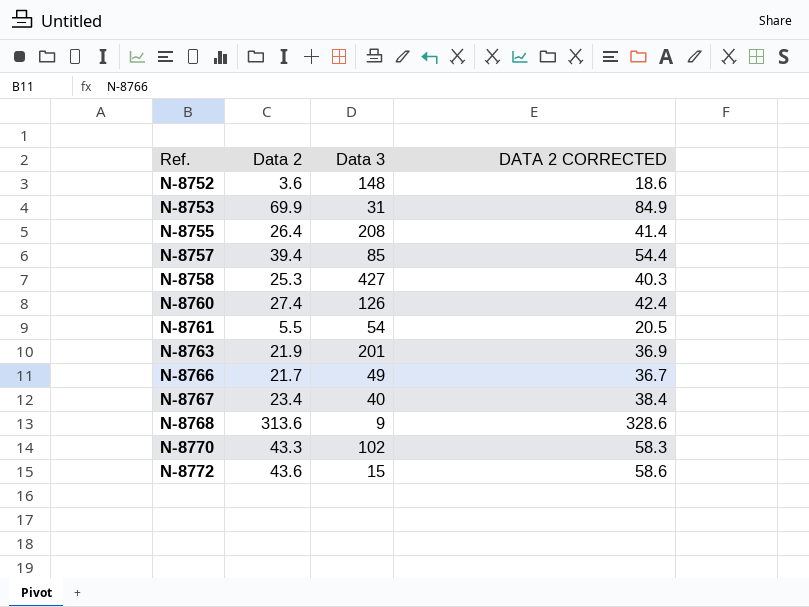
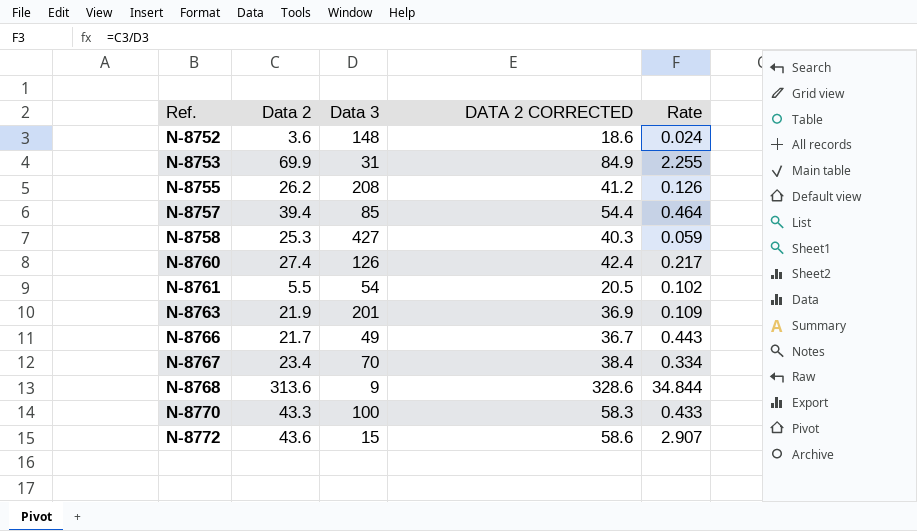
column Rate | formula: none -> [Data 2] / [Data 3]
N-8755 | Data 2: 26.4 -> 26.2
N-8755 | DATA 2 CORRECTED: 41.4 -> 41.2
N-8767 | Data 3: 40 -> 70
N-8770 | Data 3: 102 -> 100

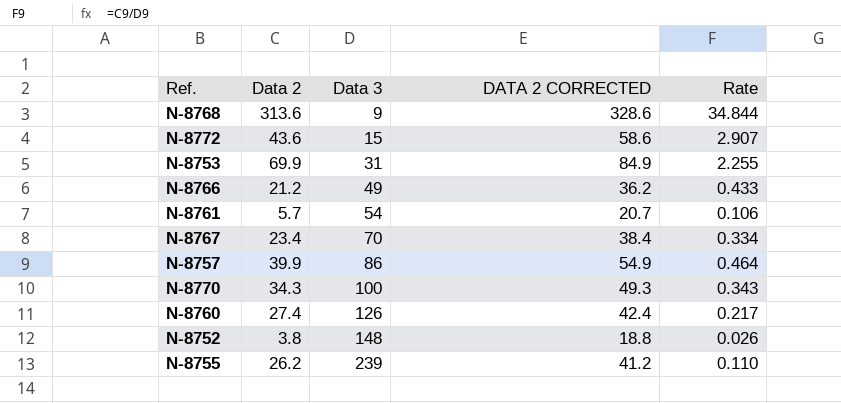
row order: Ref. ascending -> Data 3 ascending
row N-8758: 25.3 | 427 | 40.3 | 0.059 -> none
row N-8763: 21.9 | 201 | 36.9 | 0.109 -> none
N-8766 | Data 2: 21.7 -> 21.2
N-8766 | DATA 2 CORRECTED: 36.7 -> 36.2
N-8766 | Rate: 0.443 -> 0.433
N-8761 | Data 2: 5.5 -> 5.7
N-8761 | DATA 2 CORRECTED: 20.5 -> 20.7
N-8761 | Rate: 0.102 -> 0.106
N-8757 | Data 2: 39.4 -> 39.9
N-8757 | Data 3: 85 -> 86
N-8757 | DATA 2 CORRECTED: 54.4 -> 54.9
N-8770 | Data 2: 43.3 -> 34.3
N-8770 | DATA 2 CORRECTED: 58.3 -> 49.3
N-8770 | Rate: 0.433 -> 0.343
N-8752 | Data 2: 3.6 -> 3.8
N-8752 | DATA 2 CORRECTED: 18.6 -> 18.8
N-8752 | Rate: 0.024 -> 0.026
N-8755 | Data 3: 208 -> 239
N-8755 | Rate: 0.126 -> 0.110

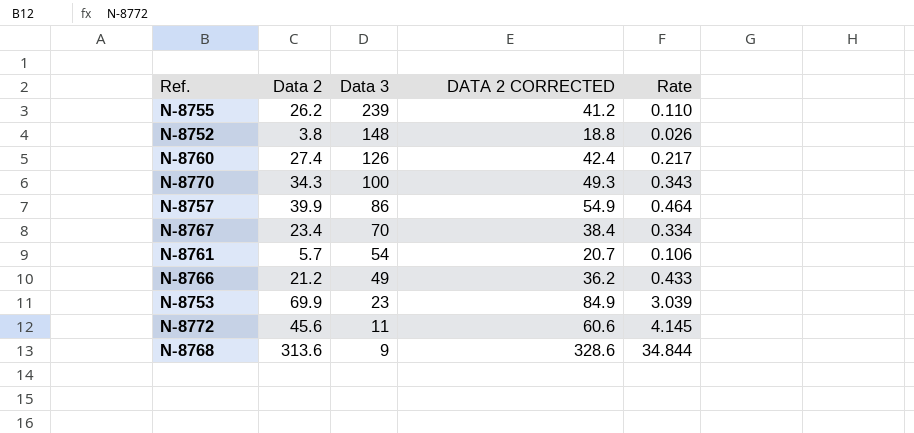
row order: Data 3 ascending -> Data 3 descending
N-8753 | Data 3: 31 -> 23
N-8753 | Rate: 2.255 -> 3.039
N-8772 | Data 2: 43.6 -> 45.6
N-8772 | Data 3: 15 -> 11
N-8772 | DATA 2 CORRECTED: 58.6 -> 60.6
N-8772 | Rate: 2.907 -> 4.145

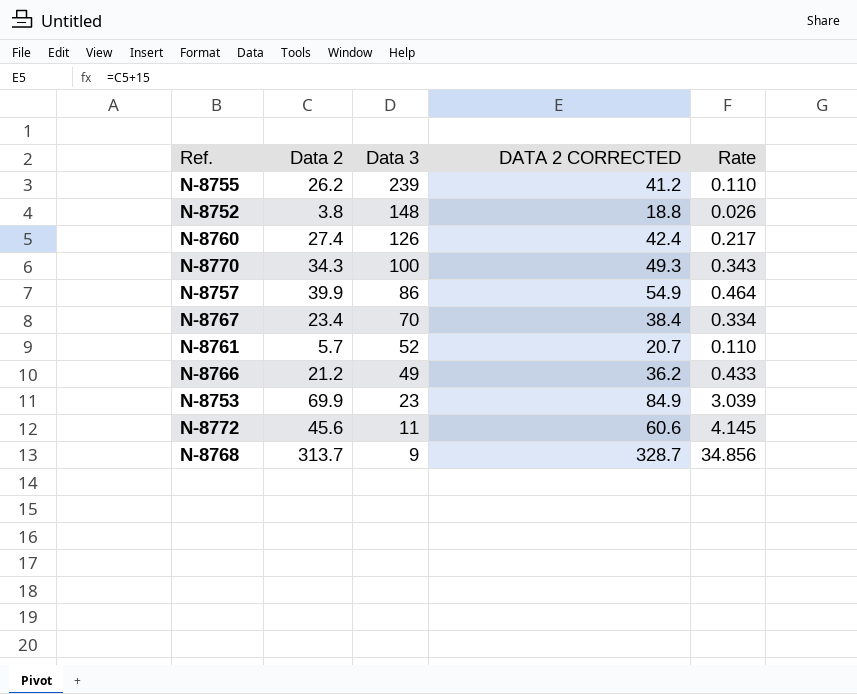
N-8761 | Data 3: 54 -> 52
N-8761 | Rate: 0.106 -> 0.110
N-8768 | Data 2: 313.6 -> 313.7
N-8768 | DATA 2 CORRECTED: 328.6 -> 328.7
N-8768 | Rate: 34.844 -> 34.856

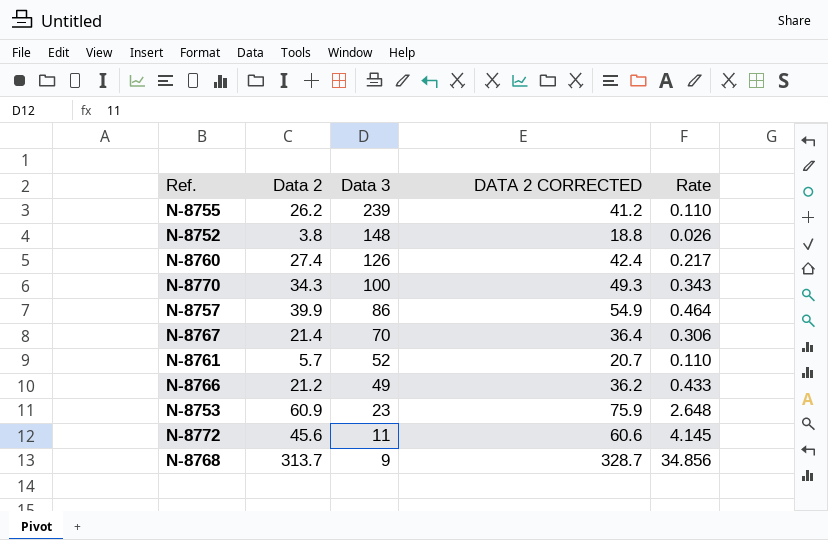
N-8767 | Data 2: 23.4 -> 21.4
N-8767 | DATA 2 CORRECTED: 38.4 -> 36.4
N-8767 | Rate: 0.334 -> 0.306
N-8753 | Data 2: 69.9 -> 60.9
N-8753 | DATA 2 CORRECTED: 84.9 -> 75.9
N-8753 | Rate: 3.039 -> 2.648

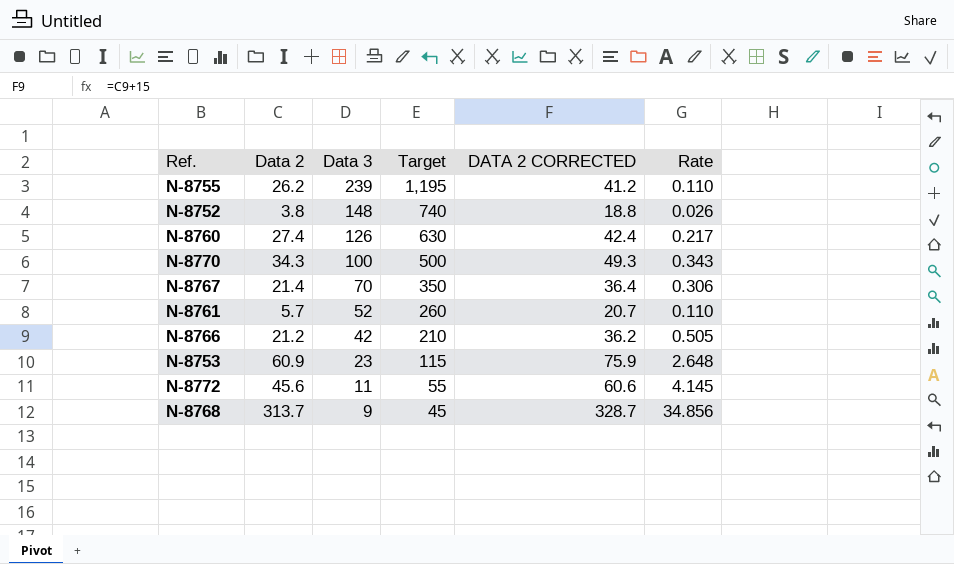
column Target | formula: none -> [Data 3] * 5
row N-8757: 39.9 | 86 | 54.9 | 0.464 -> none
N-8766 | Data 3: 49 -> 42
N-8766 | Rate: 0.433 -> 0.505

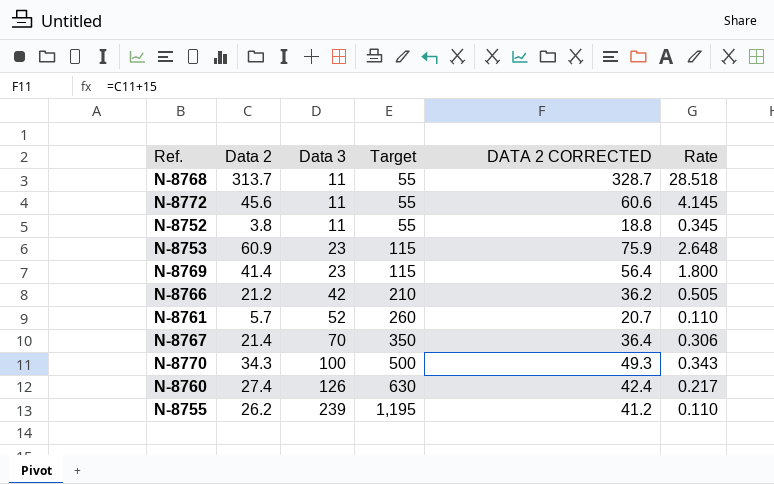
row order: Data 3 descending -> Data 3 ascending
N-8768 | Data 3: 9 -> 11
N-8768 | Target: 45 -> 55
N-8768 | Rate: 34.856 -> 28.518
N-8752 | Data 3: 148 -> 11
N-8752 | Target: 740 -> 55
N-8752 | Rate: 0.026 -> 0.345
row N-8769: none -> 41.4 | 23 | 115 | 56.4 | 1.800

